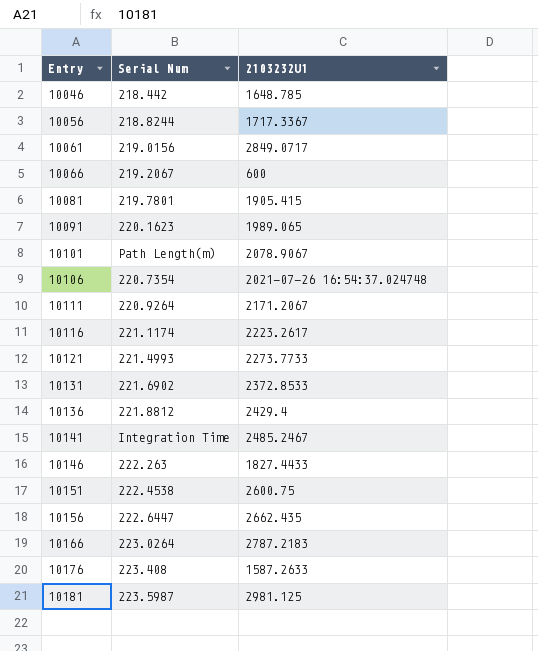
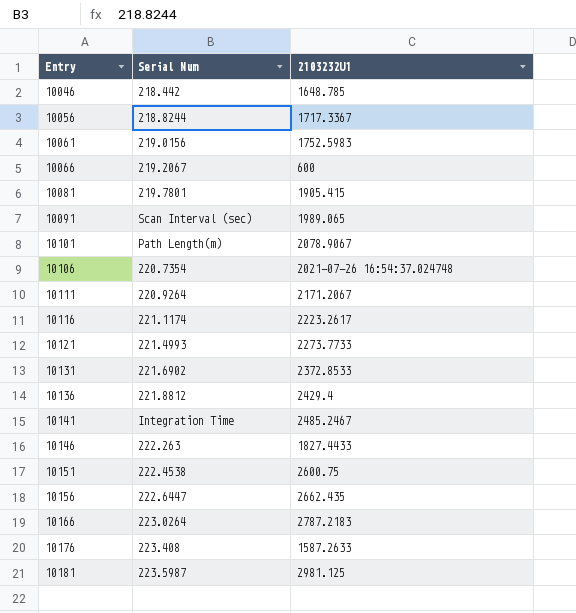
10061 | 2103232U1: 2849.0717 -> 1752.5983
10091 | Serial Num: 220.1623 -> Scan Interval (sec)

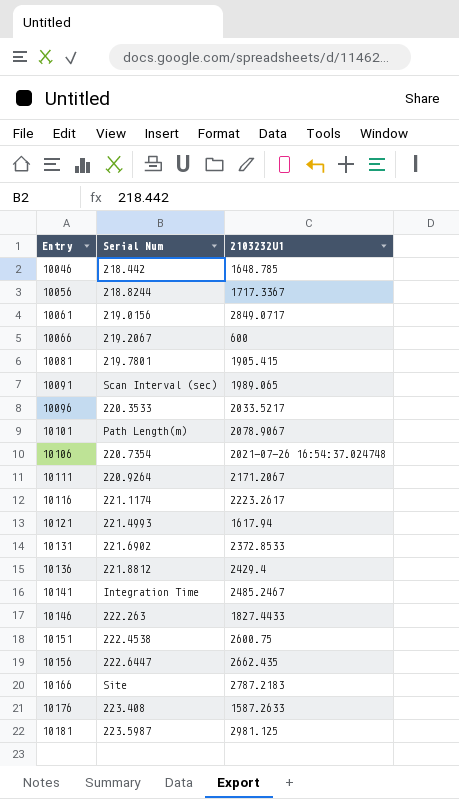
10061 | 2103232U1: 1752.5983 -> 2849.0717
row 10096: none -> 220.3533 | 2033.5217
10121 | 2103232U1: 2273.7733 -> 1617.94
10166 | Serial Num: 223.0264 -> Site

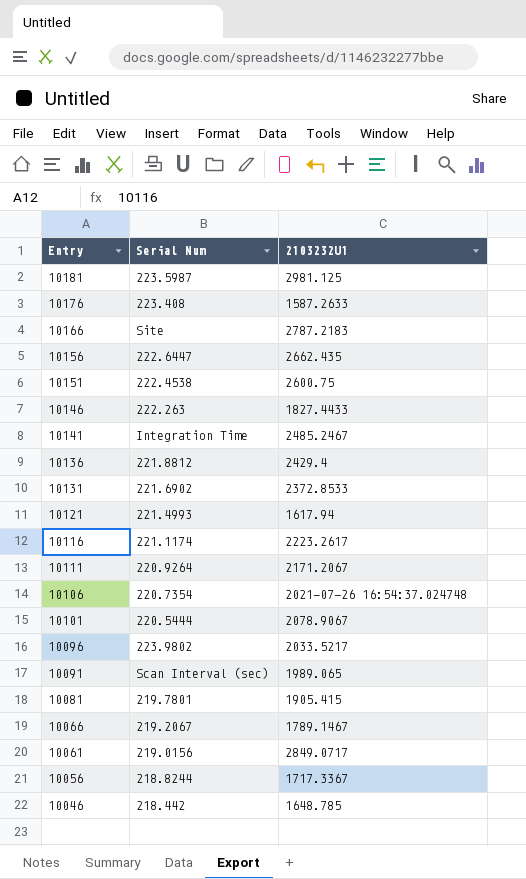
row order: Entry ascending -> Entry descending
10101 | Serial Num: Path Length(m) -> 220.5444
10096 | Serial Num: 220.3533 -> 223.9802
10066 | 2103232U1: 600 -> 1789.1467

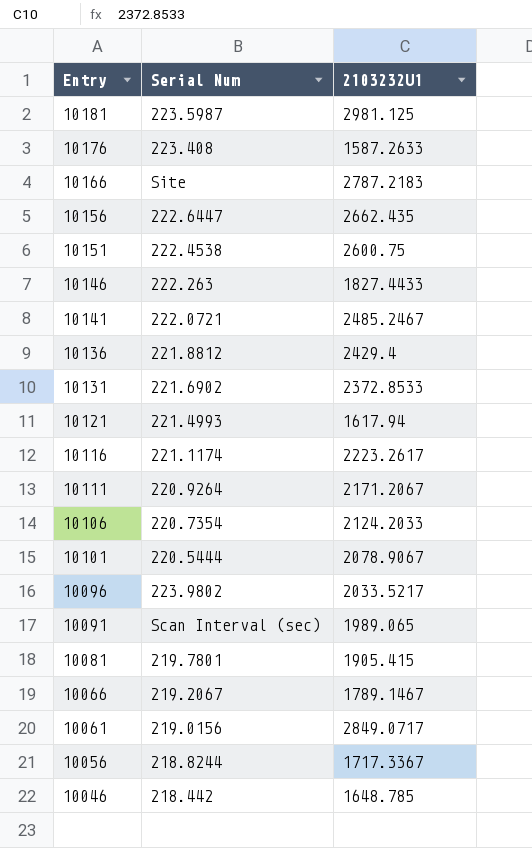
10141 | Serial Num: Integration Time -> 222.0721
10106 | 2103232U1: 2021-07-26 16:54:37.024748 -> 2124.2033

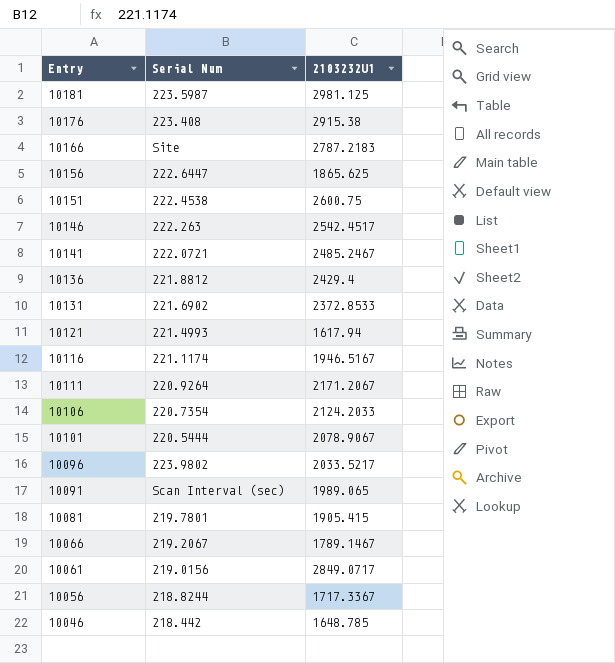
10176 | 2103232U1: 1587.2633 -> 2915.38
10156 | 2103232U1: 2662.435 -> 1865.625
10146 | 2103232U1: 1827.4433 -> 2542.4517
10116 | 2103232U1: 2223.2617 -> 1946.5167

